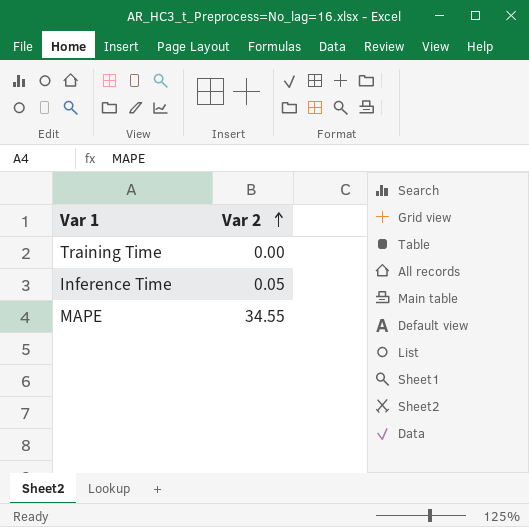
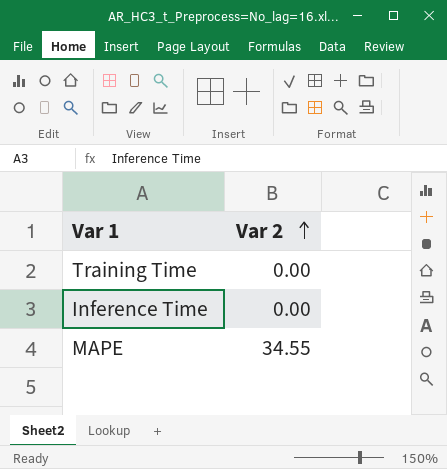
Inference Time | Var 2: 0.05 -> 0.00

